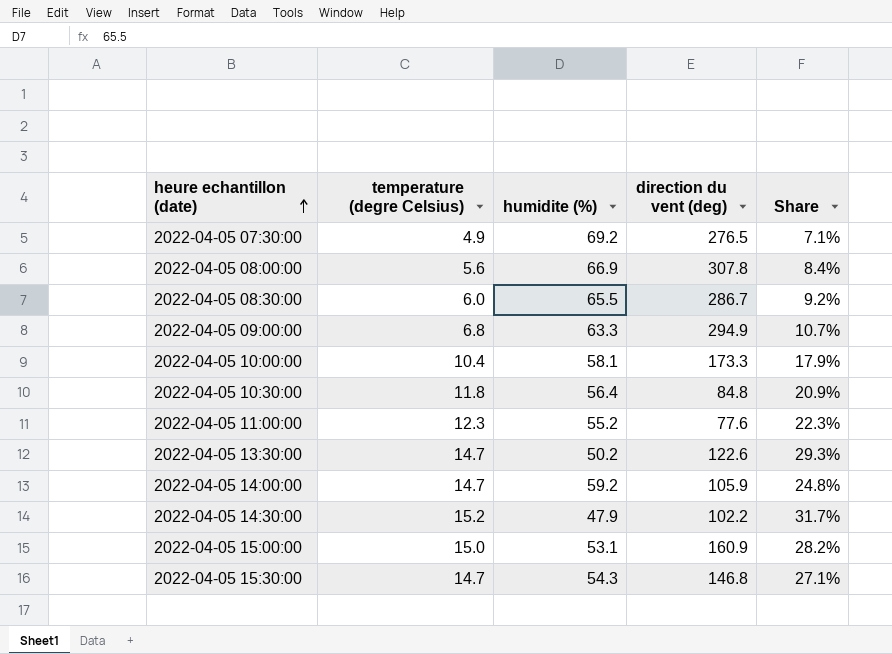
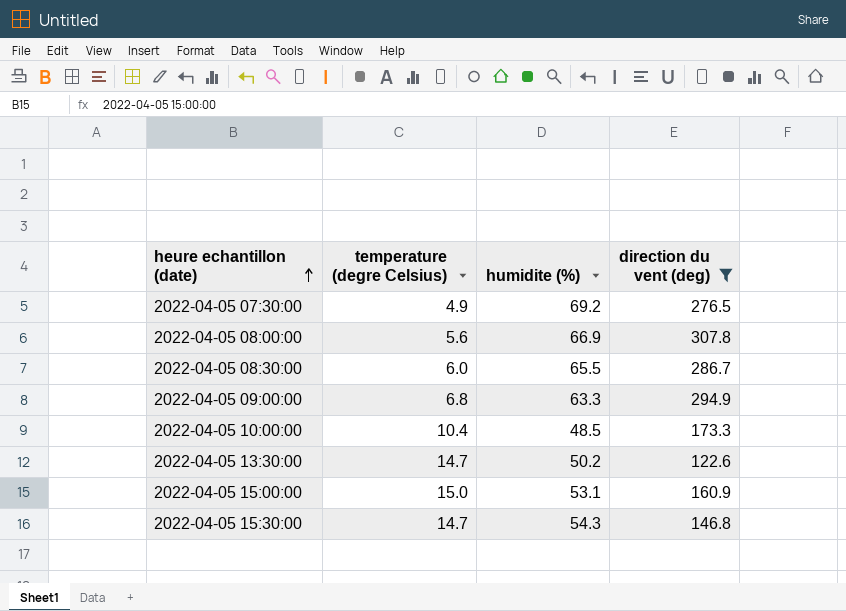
filter: none -> direction du vent (deg) >= 122.6
column Share | formula: [temperature (degre Celsius)] / [humidite (%)] -> none
2022-04-05 10:00:00 | humidite (%): 58.1 -> 48.5

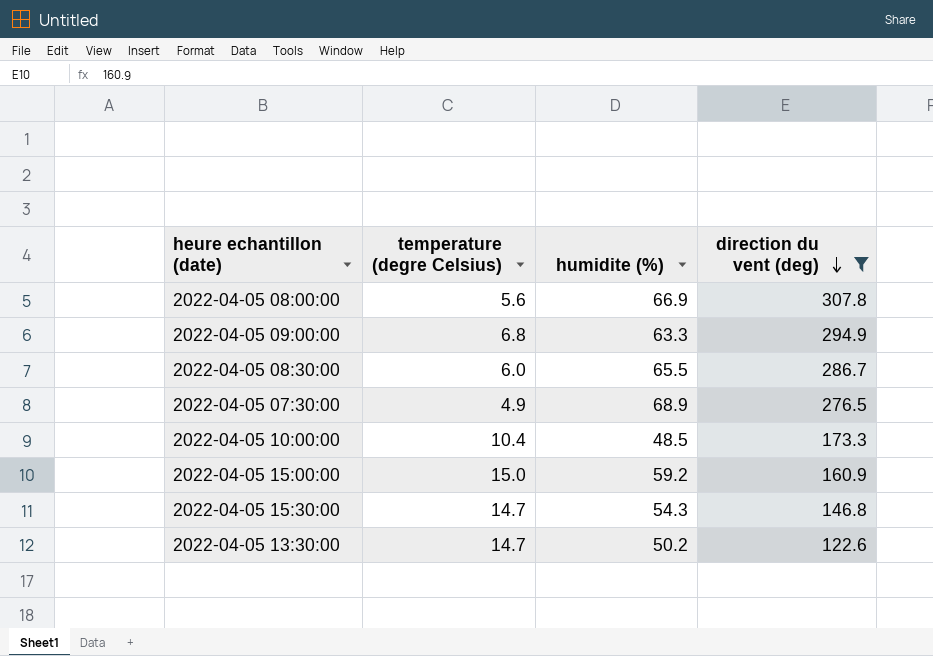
row order: heure echantillon (date) ascending -> direction du vent (deg) descending
2022-04-05 07:30:00 | humidite (%): 69.2 -> 68.9
2022-04-05 15:00:00 | humidite (%): 53.1 -> 59.2

